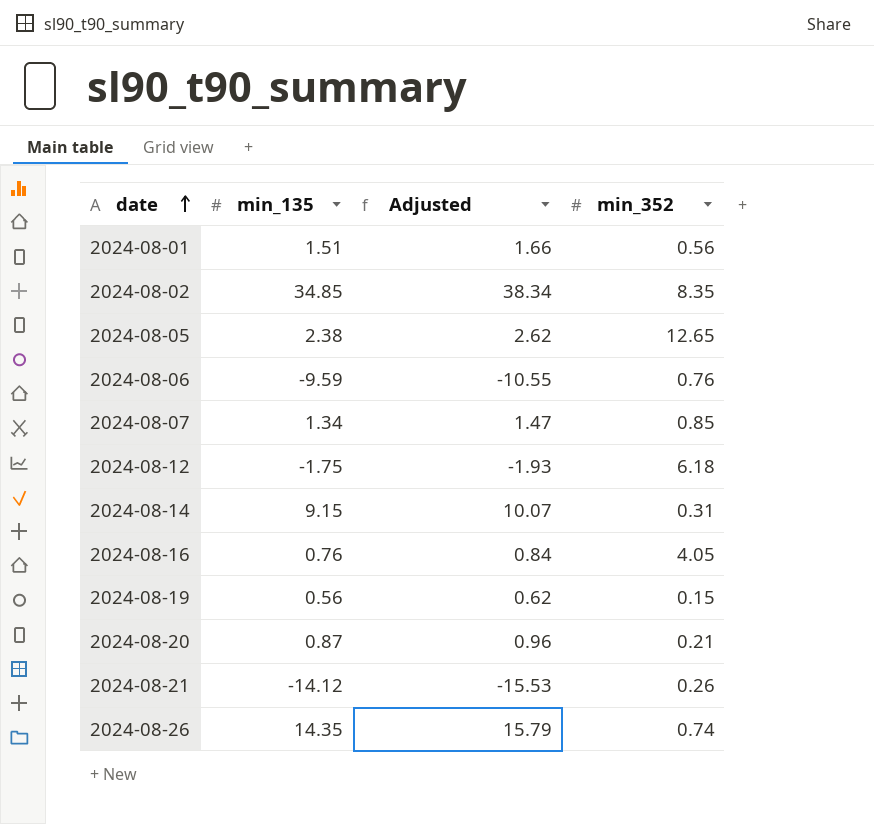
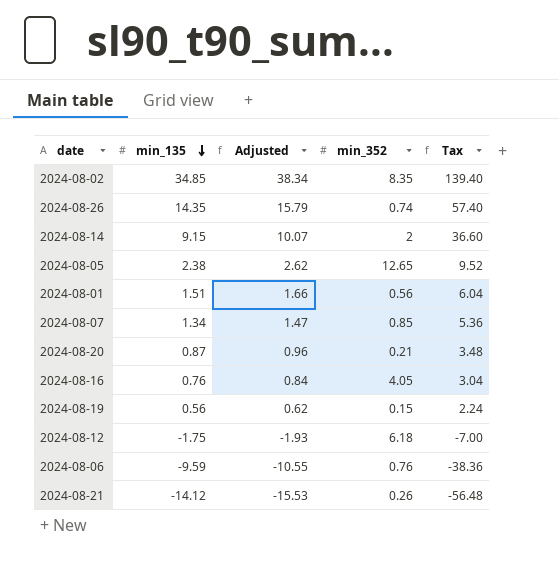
row order: date ascending -> min_135 descending
column Tax | formula: none -> [min_135] * 4
2024-08-14 | min_352: 0.31 -> 2

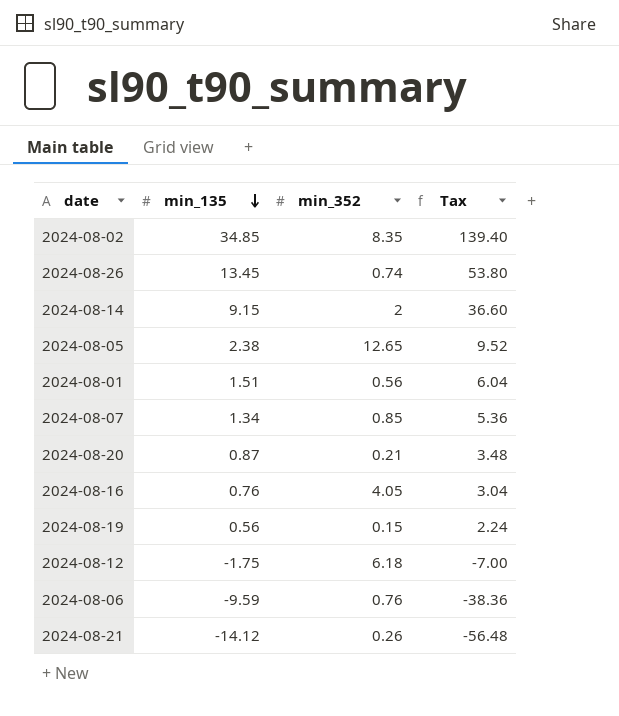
column Adjusted | formula: [min_135] * 1.1 -> none
2024-08-26 | min_135: 14.35 -> 13.45
2024-08-26 | Tax: 57.40 -> 53.80

